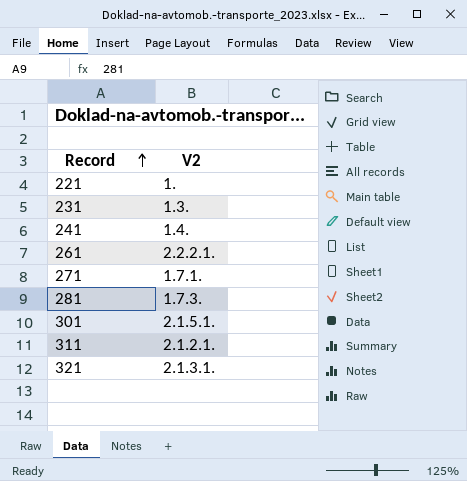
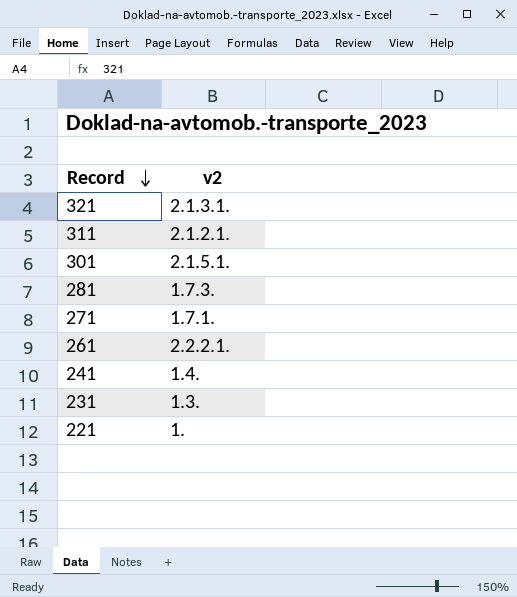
row order: Record ascending -> Record descending
column name: V2 -> v2

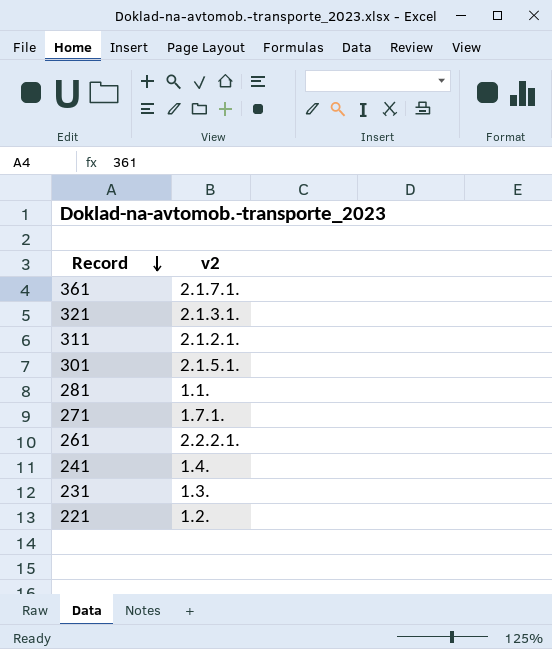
row 361: none -> 2.1.7.1.
281 | v2: 1.7.3. -> 1.1.
221 | v2: 1. -> 1.2.

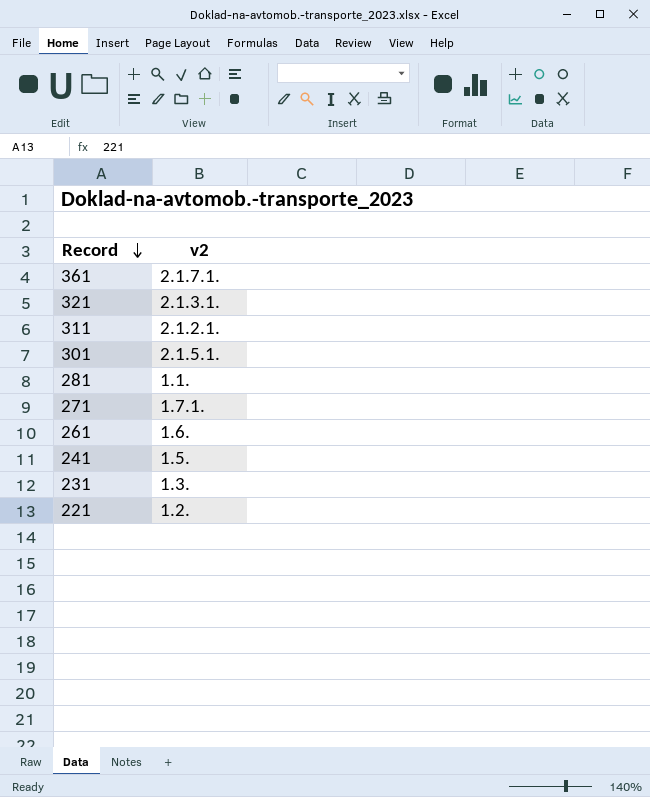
261 | v2: 2.2.2.1. -> 1.6.
241 | v2: 1.4. -> 1.5.

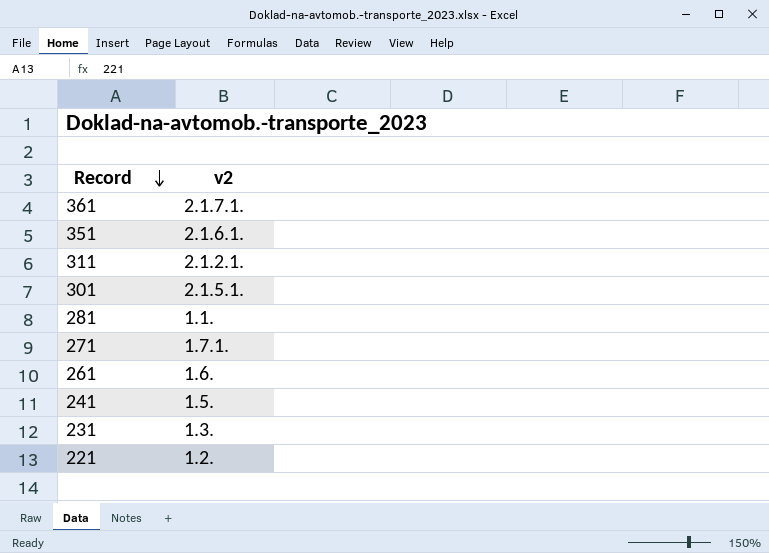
row 321: 2.1.3.1. -> none
row 351: none -> 2.1.6.1.

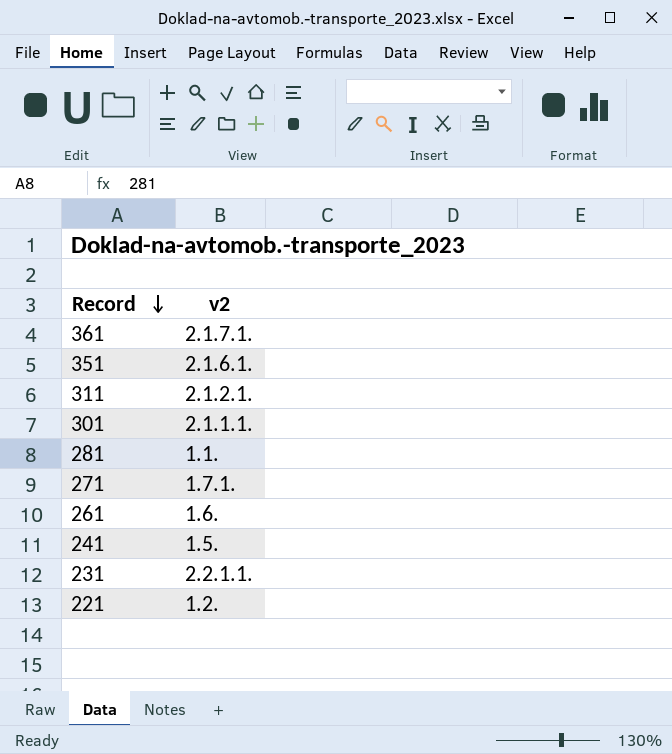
301 | v2: 2.1.5.1. -> 2.1.1.1.
231 | v2: 1.3. -> 2.2.1.1.

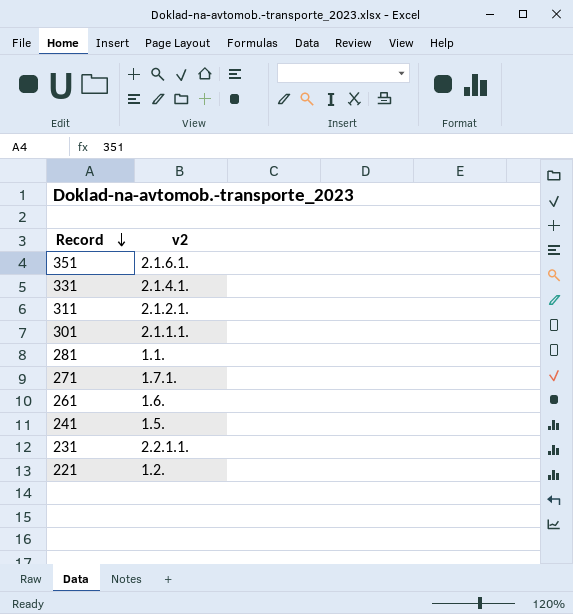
row 361: 2.1.7.1. -> none
row 331: none -> 2.1.4.1.

